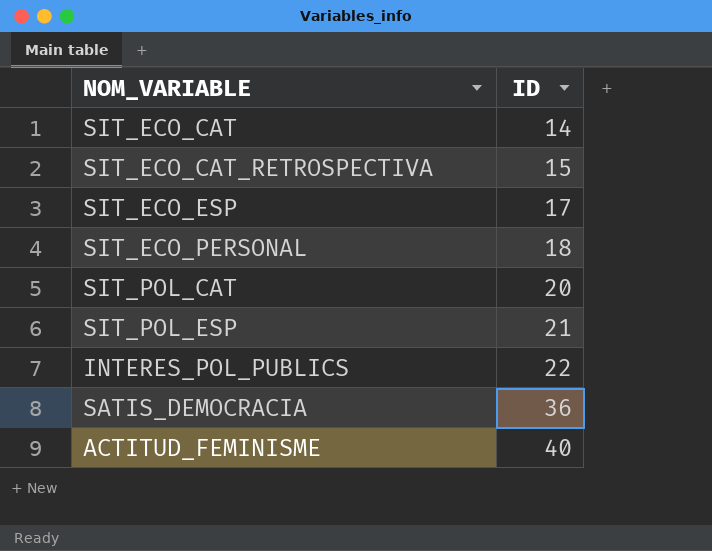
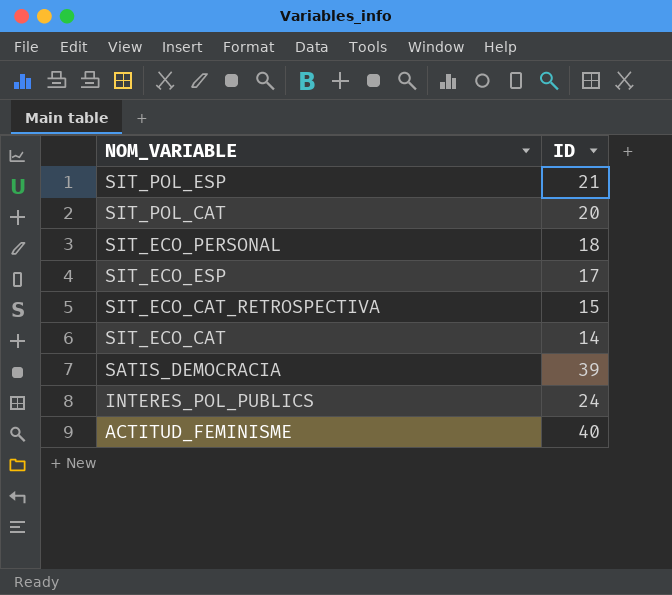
row order: ID ascending -> NOM_VARIABLE descending
SATIS_DEMOCRACIA | ID: 36 -> 39
INTERES_POL_PUBLICS | ID: 22 -> 24

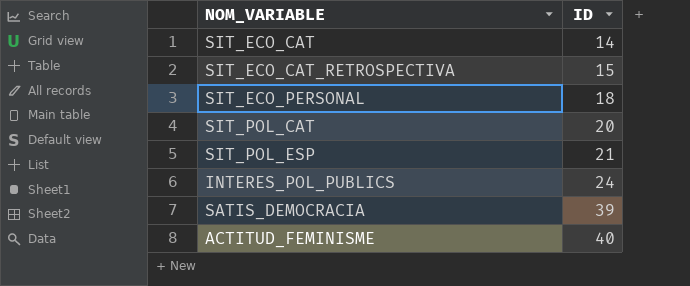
row order: NOM_VARIABLE descending -> ID ascending
row SIT_ECO_ESP: 17 -> none

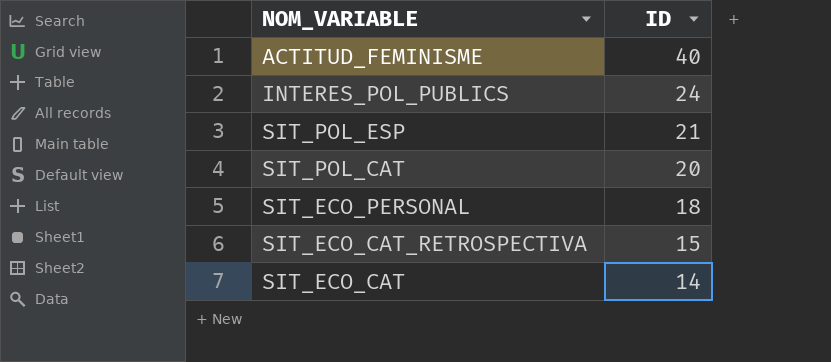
row order: ID ascending -> ID descending
row SATIS_DEMOCRACIA: 39 -> none

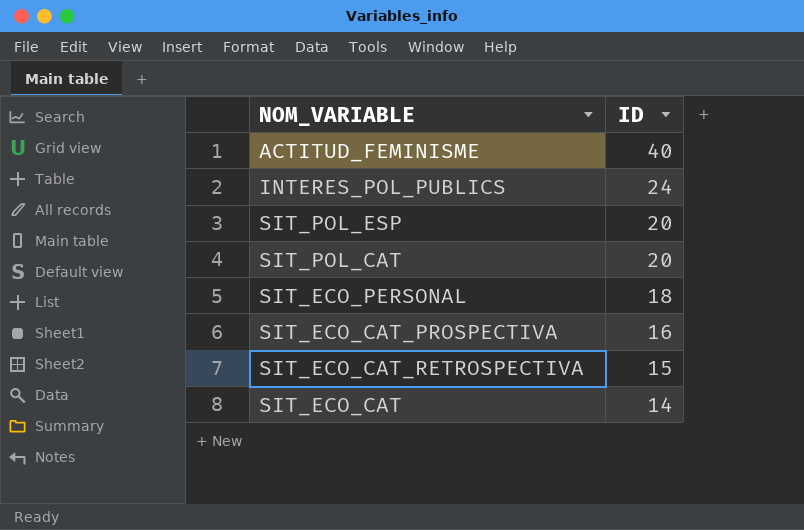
SIT_POL_ESP | ID: 21 -> 20
row SIT_ECO_CAT_PROSPECTIVA: none -> 16

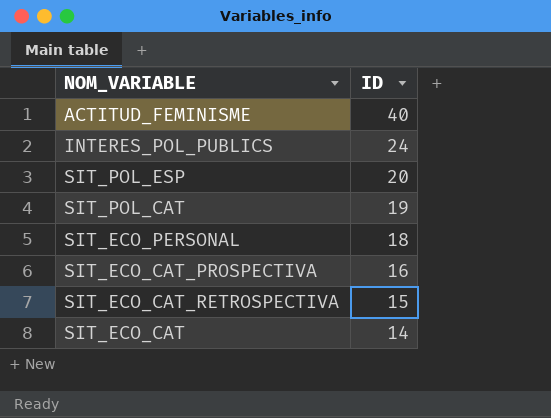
SIT_POL_CAT | ID: 20 -> 19

